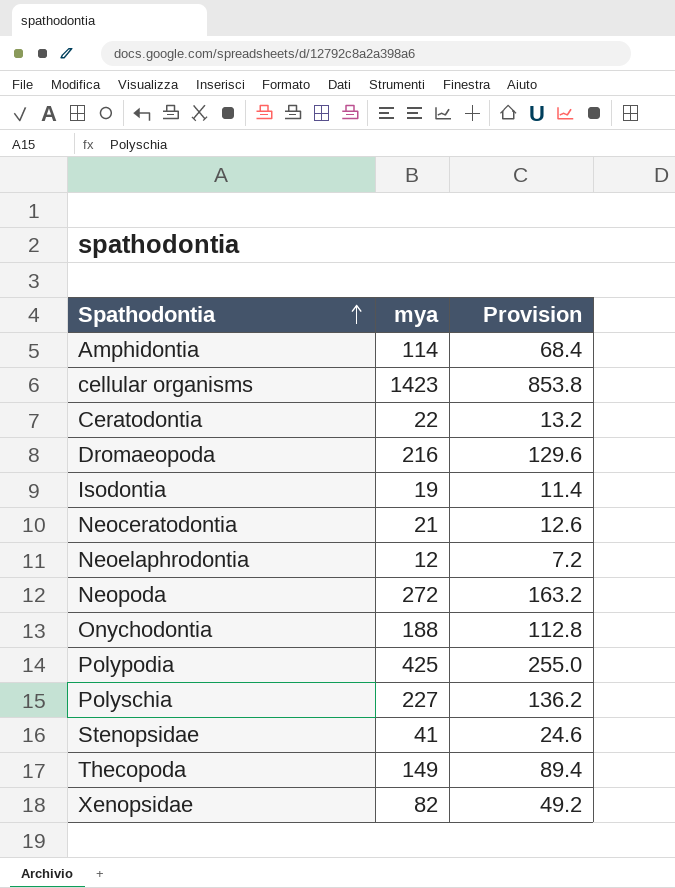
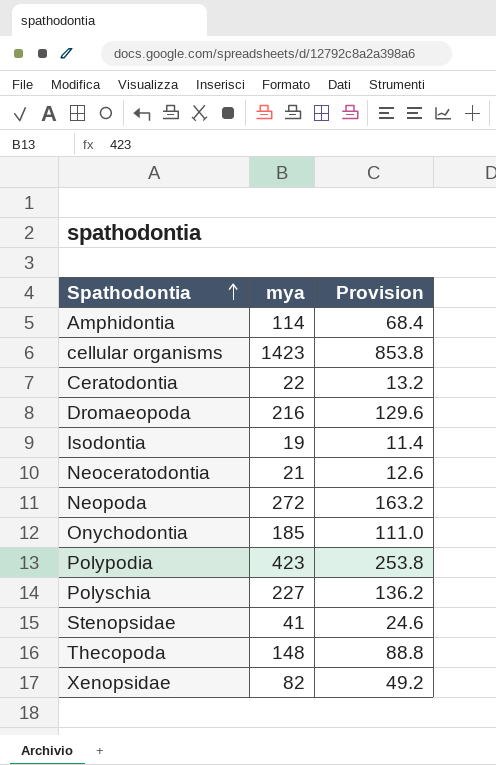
row Neoelaphrodontia: 12 | 7.2 -> none
Onychodontia | mya: 188 -> 185
Onychodontia | Provision: 112.8 -> 111.0
Polypodia | mya: 425 -> 423
Polypodia | Provision: 255.0 -> 253.8
Thecopoda | mya: 149 -> 148
Thecopoda | Provision: 89.4 -> 88.8

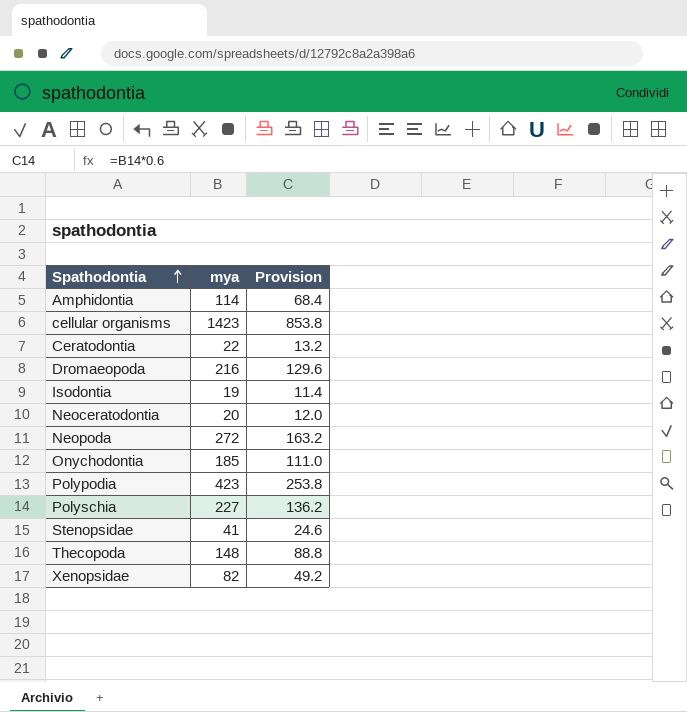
Neoceratodontia | mya: 21 -> 20
Neoceratodontia | Provision: 12.6 -> 12.0

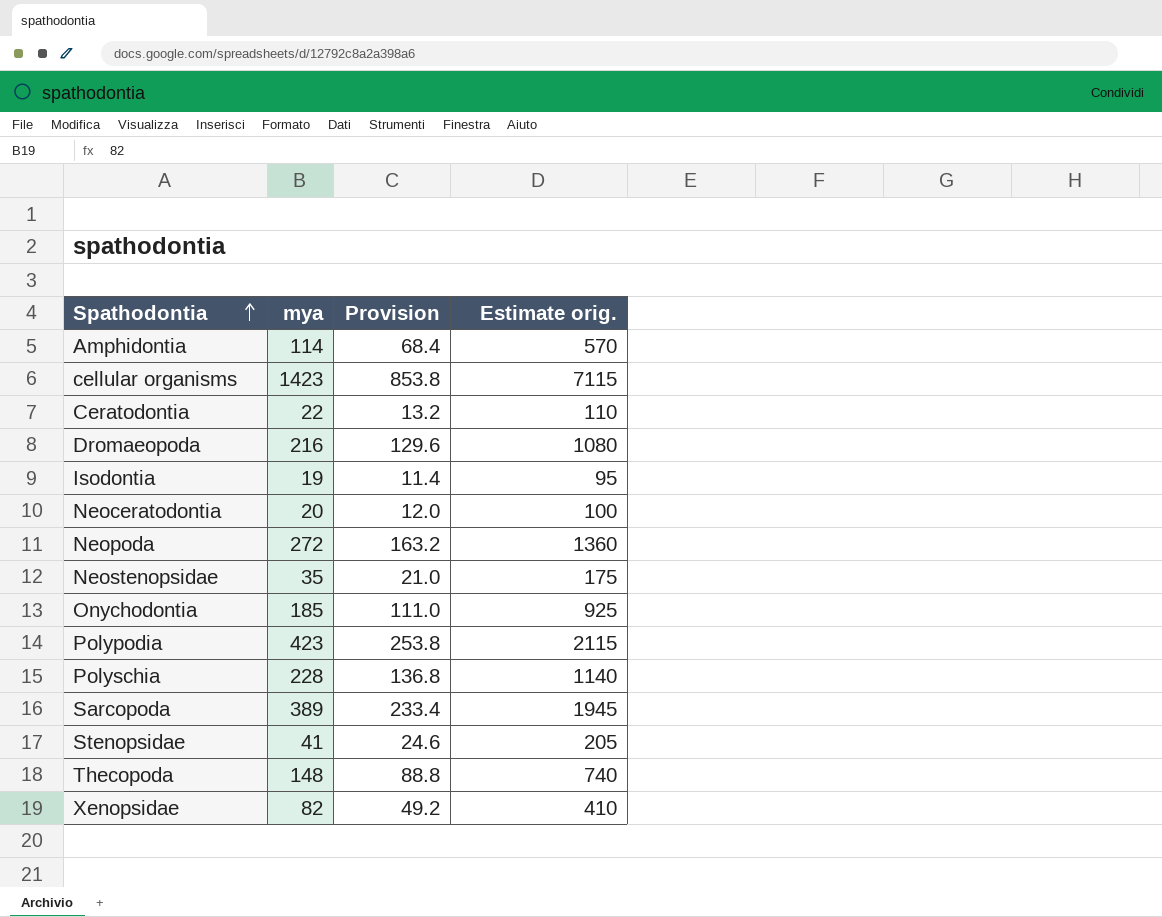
column Estimate orig. | formula: none -> [mya] * 5
row Neostenopsidae: none -> 35 | 21.0 | 175
Polyschia | mya: 227 -> 228
Polyschia | Provision: 136.2 -> 136.8
row Sarcopoda: none -> 389 | 233.4 | 1945

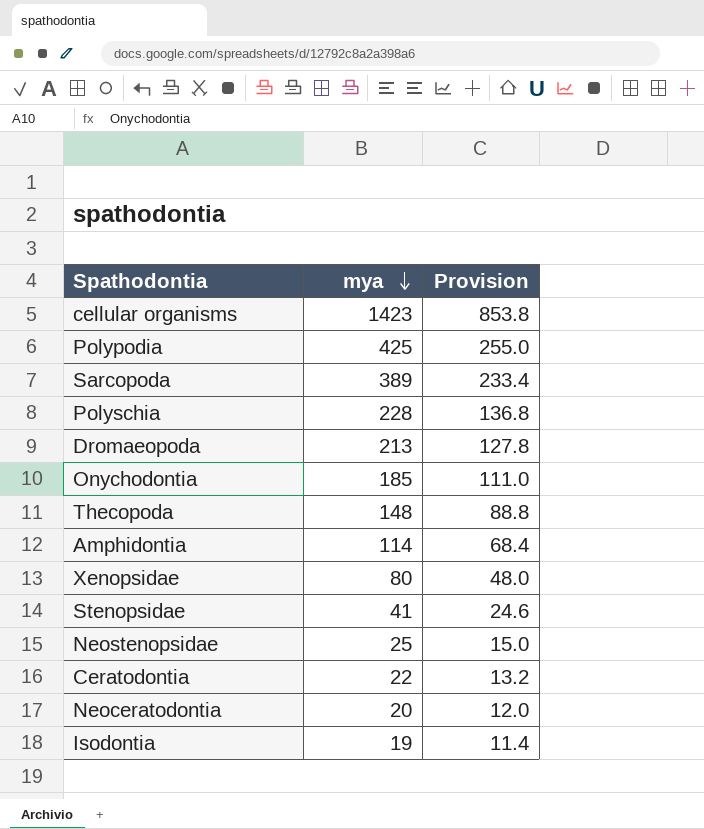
row order: Spathodontia ascending -> mya descending
column Estimate orig. | formula: [mya] * 5 -> none
row Neopoda: 272 | 163.2 | 1360 -> none
Polypodia | mya: 423 -> 425
Polypodia | Provision: 253.8 -> 255.0
Dromaeopoda | mya: 216 -> 213
Dromaeopoda | Provision: 129.6 -> 127.8
Xenopsidae | mya: 82 -> 80
Xenopsidae | Provision: 49.2 -> 48.0
Neostenopsidae | mya: 35 -> 25
Neostenopsidae | Provision: 21.0 -> 15.0

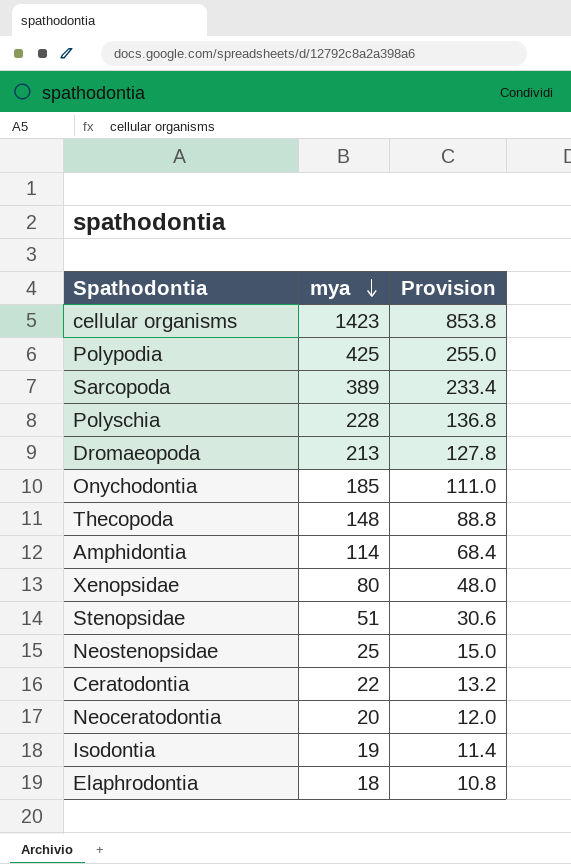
Stenopsidae | mya: 41 -> 51
Stenopsidae | Provision: 24.6 -> 30.6
row Elaphrodontia: none -> 18 | 10.8

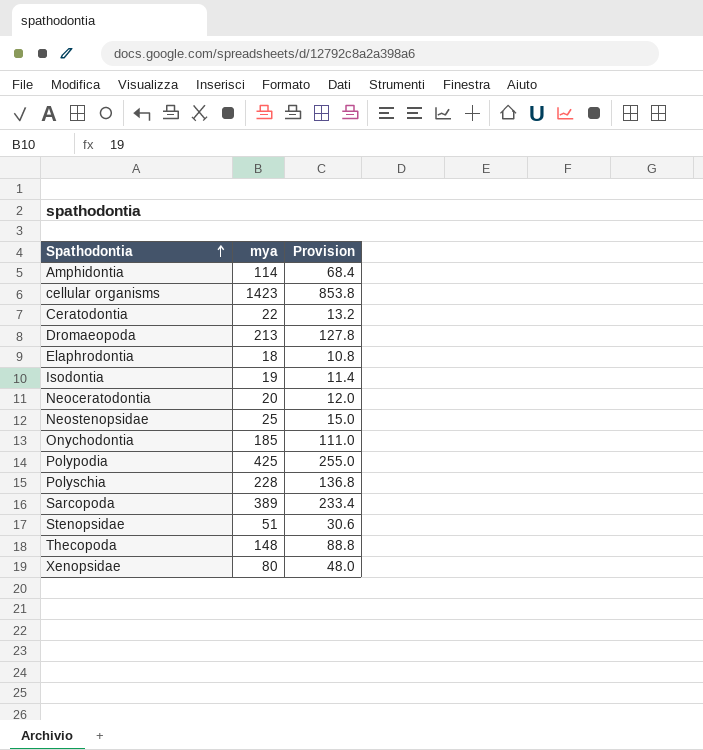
row order: mya descending -> Spathodontia ascending

